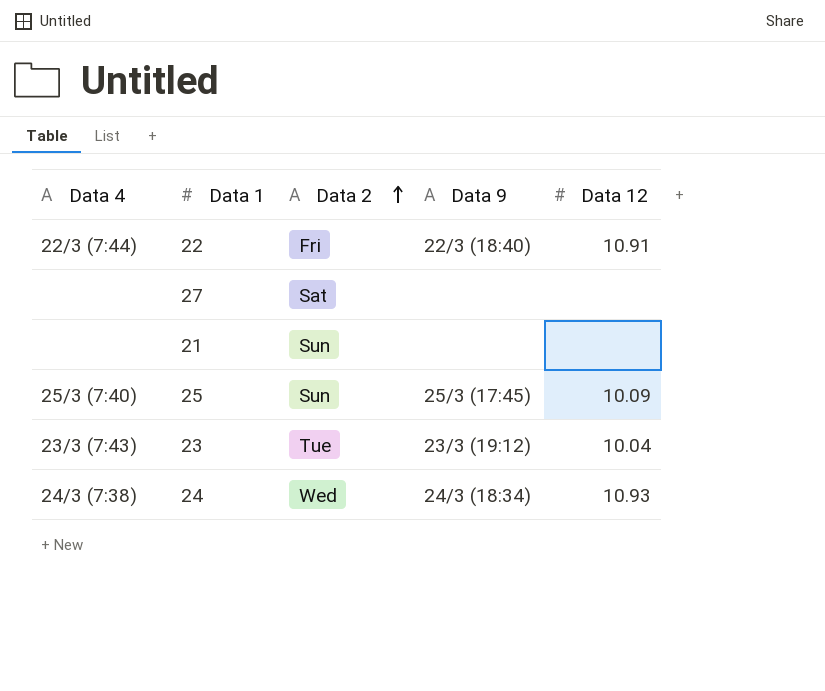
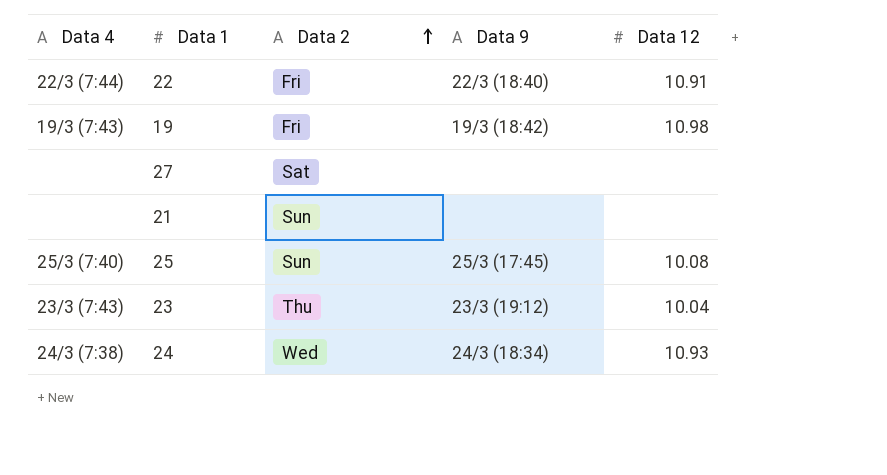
row 19: none -> 19/3 (7:43) | Fri | 19/3 (18:42) | 10.98
25 | Data 12: 10.09 -> 10.08
23 | Data 2: Tue -> Thu

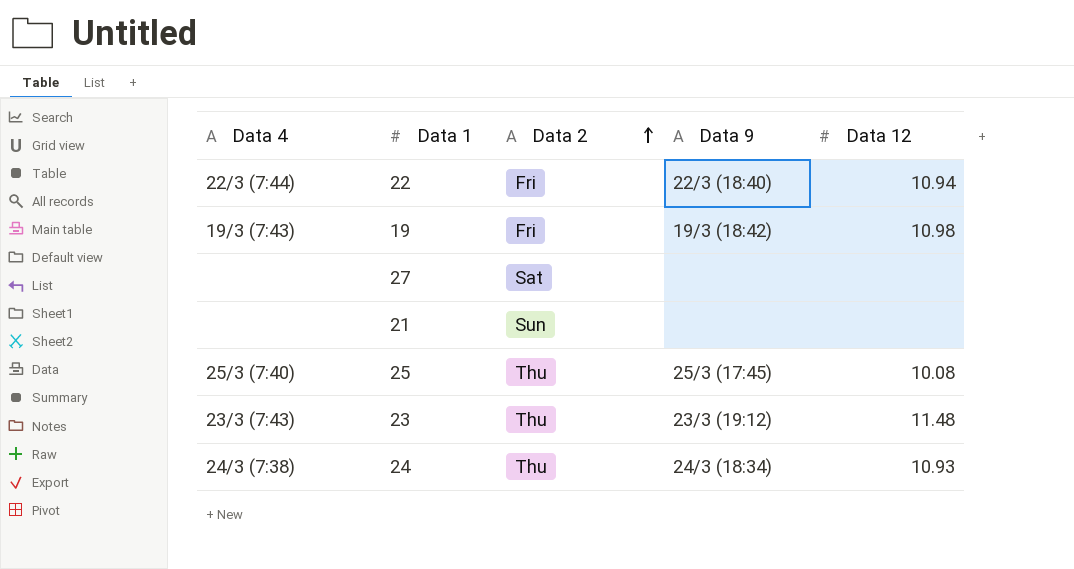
22 | Data 12: 10.91 -> 10.94
25 | Data 2: Sun -> Thu
23 | Data 12: 10.04 -> 11.48
24 | Data 2: Wed -> Thu

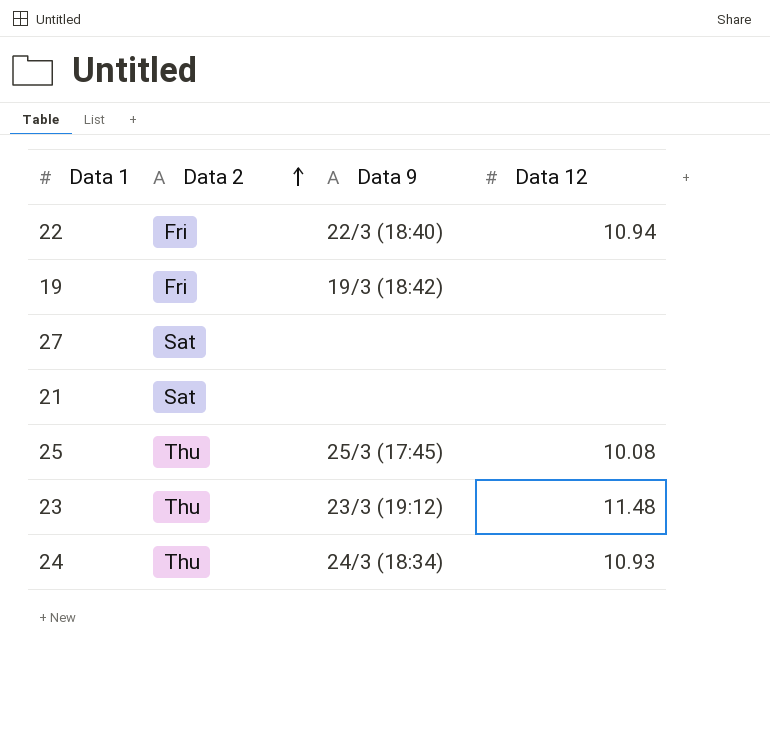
column Data 4 | position: 1 -> none
19 | Data 12: 10.98 -> none
21 | Data 2: Sun -> Sat

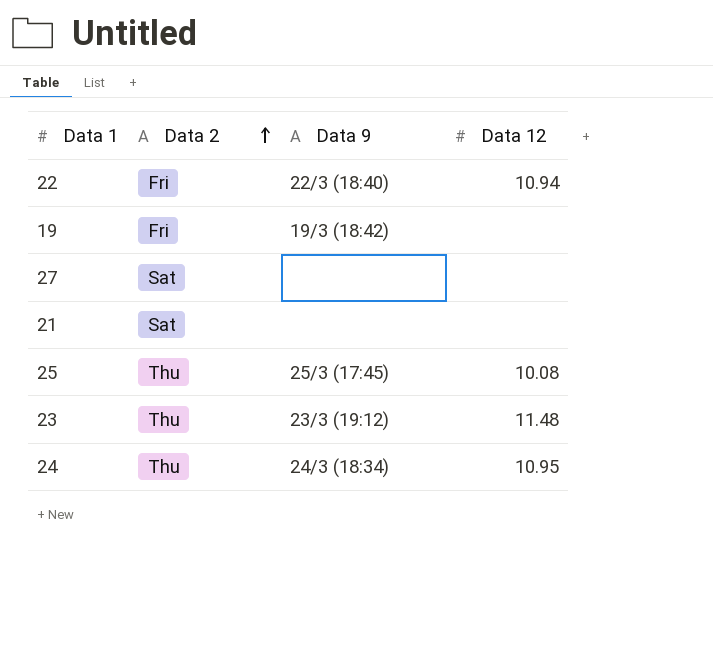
24 | Data 12: 10.93 -> 10.95

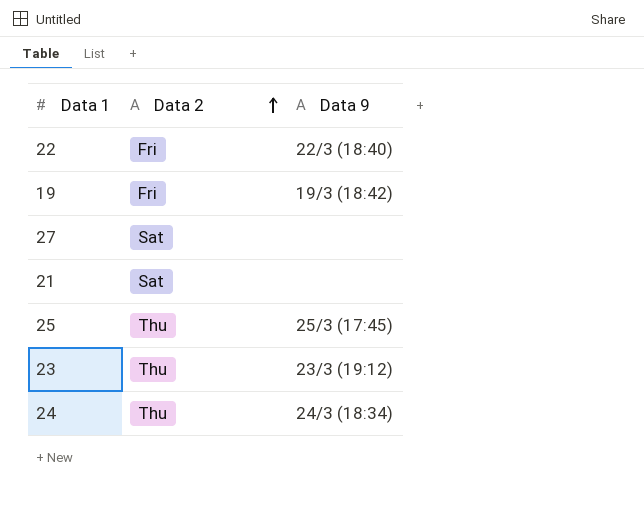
column Data 12 | position: 4 -> none

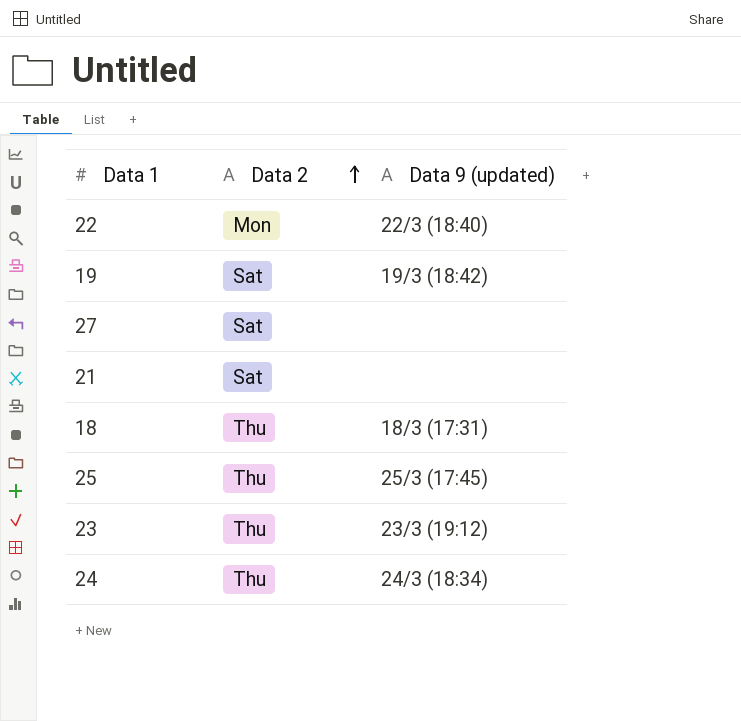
column name: Data 9 -> Data 9 (updated)
22 | Data 2: Fri -> Mon
19 | Data 2: Fri -> Sat
row 18: none -> Thu | 18/3 (17:31)

